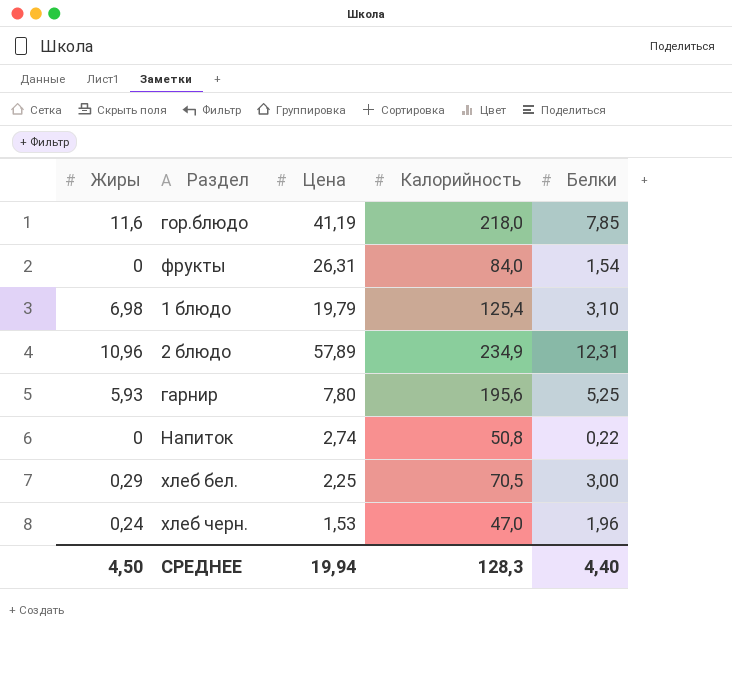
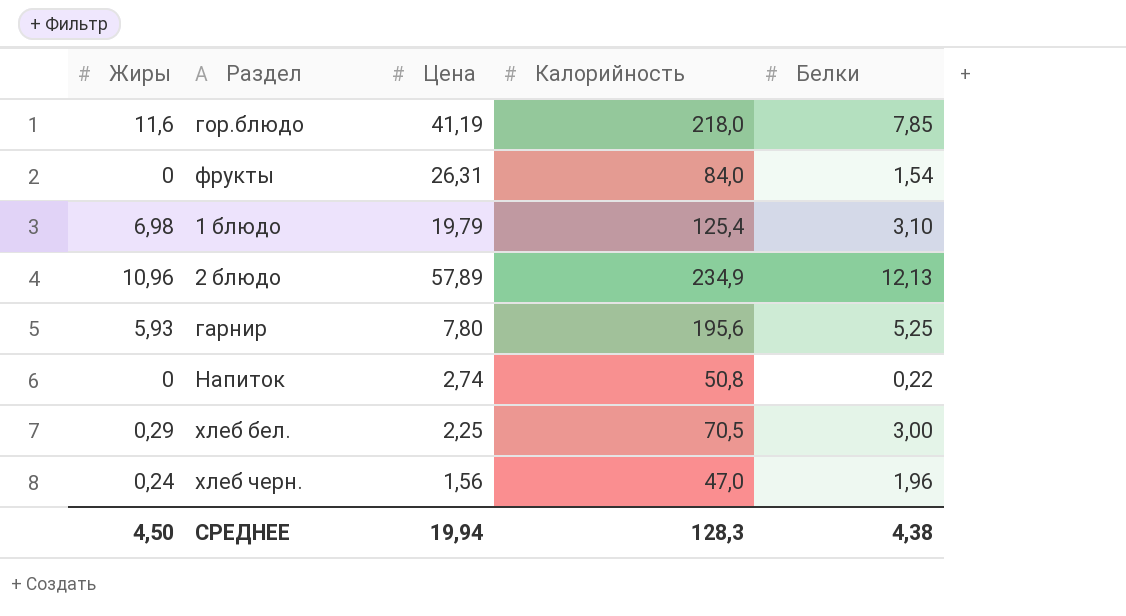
2 блюдо | Белки: 12,31 -> 12,13
хлеб черн. | Цена: 1,53 -> 1,56
СРЕДНЕЕ | Белки: 4,40 -> 4,38

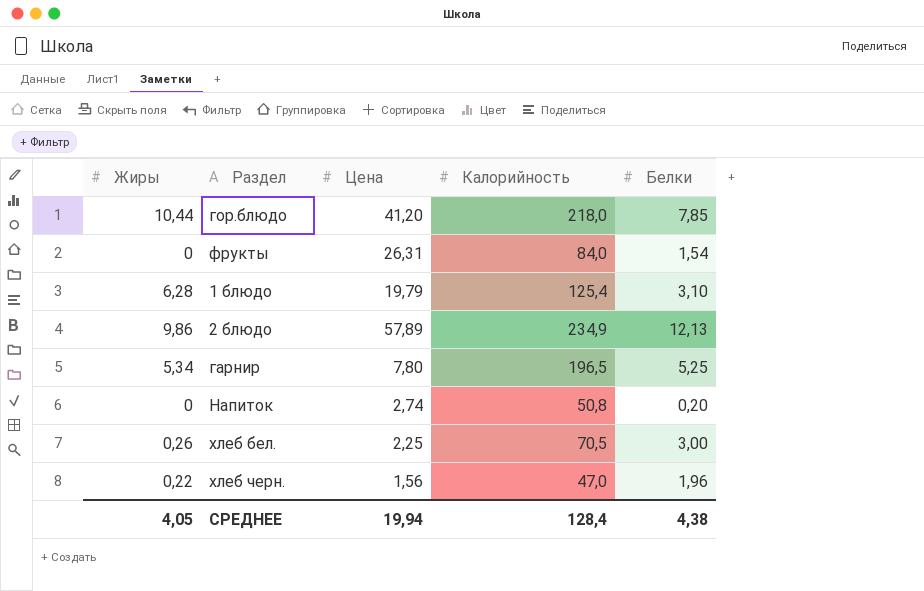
гор.блюдо | Жиры: 11,6 -> 10,44
гор.блюдо | Цена: 41,19 -> 41,20
1 блюдо | Жиры: 6,98 -> 6,28
2 блюдо | Жиры: 10,96 -> 9,86
гарнир | Жиры: 5,93 -> 5,34
гарнир | Калорийность: 195,6 -> 196,5
Напиток | Белки: 0,22 -> 0,20
хлеб бел. | Жиры: 0,29 -> 0,26
хлеб черн. | Жиры: 0,24 -> 0,22
СРЕДНЕЕ | Жиры: 4,50 -> 4,05
СРЕДНЕЕ | Калорийность: 128,3 -> 128,4

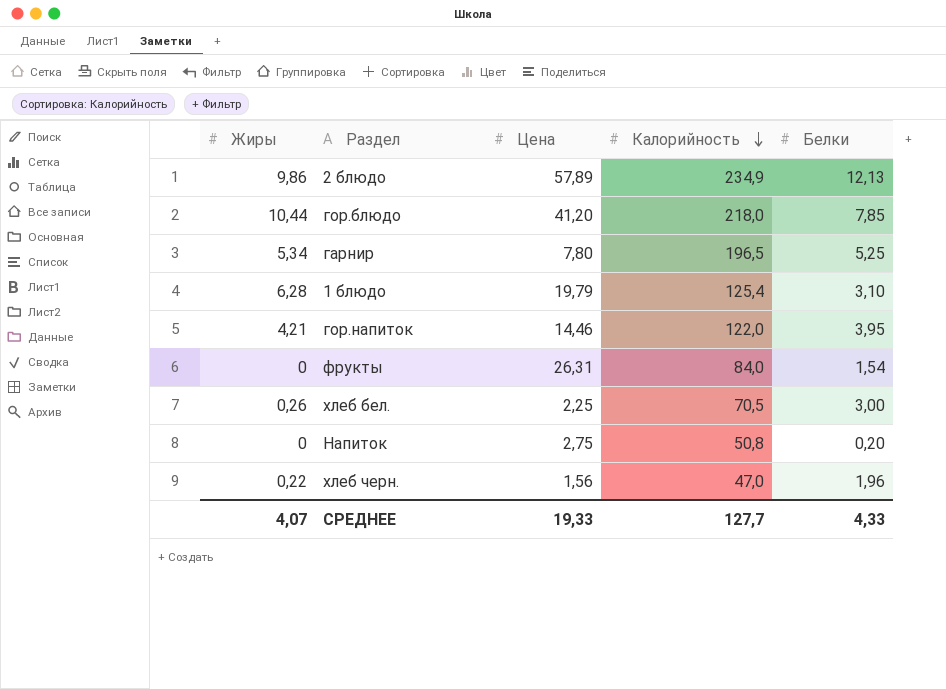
row order: none -> Калорийность descending
row гор.напиток: none -> 4,21 | 14,46 | 122,0 | 3,95
Напиток | Цена: 2,74 -> 2,75
СРЕДНЕЕ | Жиры: 4,05 -> 4,07
СРЕДНЕЕ | Цена: 19,94 -> 19,33
СРЕДНЕЕ | Калорийность: 128,4 -> 127,7
СРЕДНЕЕ | Белки: 4,38 -> 4,33

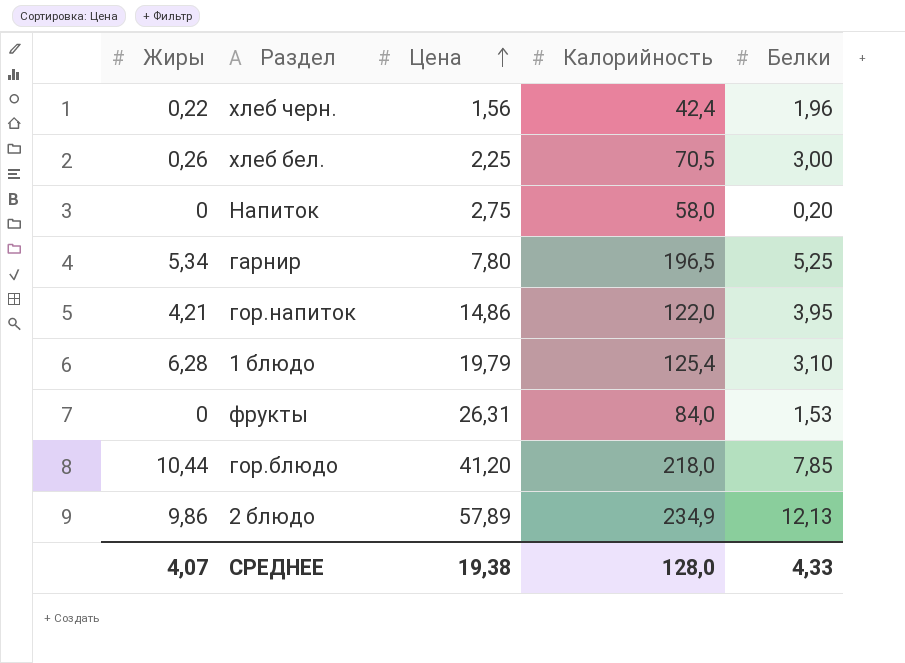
row order: Калорийность descending -> Цена ascending
хлеб черн. | Калорийность: 47,0 -> 42,4
Напиток | Калорийность: 50,8 -> 58,0
гор.напиток | Цена: 14,46 -> 14,86
фрукты | Белки: 1,54 -> 1,53
СРЕДНЕЕ | Цена: 19,33 -> 19,38
СРЕДНЕЕ | Калорийность: 127,7 -> 128,0

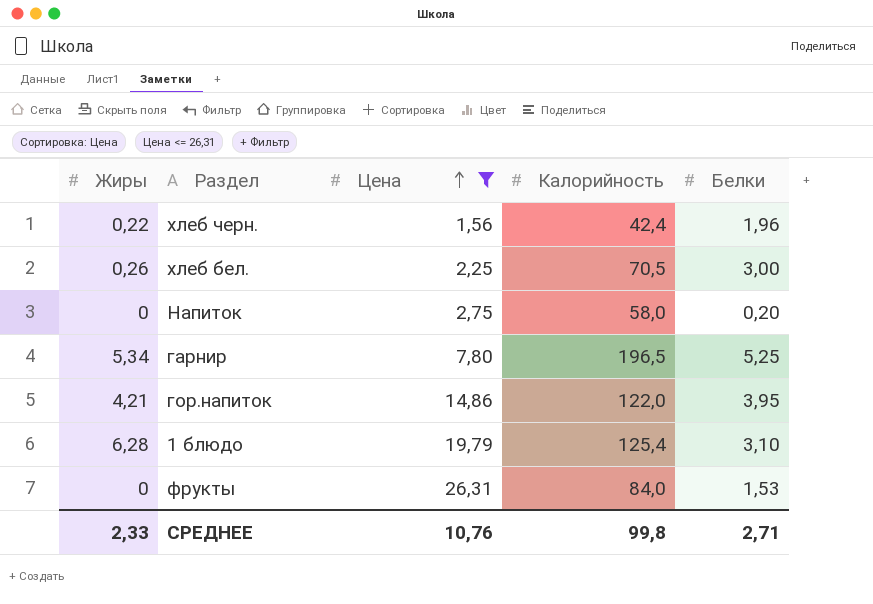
filter: none -> Цена <= 26,31
СРЕДНЕЕ | Жиры: 4,07 -> 2,33
СРЕДНЕЕ | Цена: 19,38 -> 10,76
СРЕДНЕЕ | Калорийность: 128,0 -> 99,8
СРЕДНЕЕ | Белки: 4,33 -> 2,71

